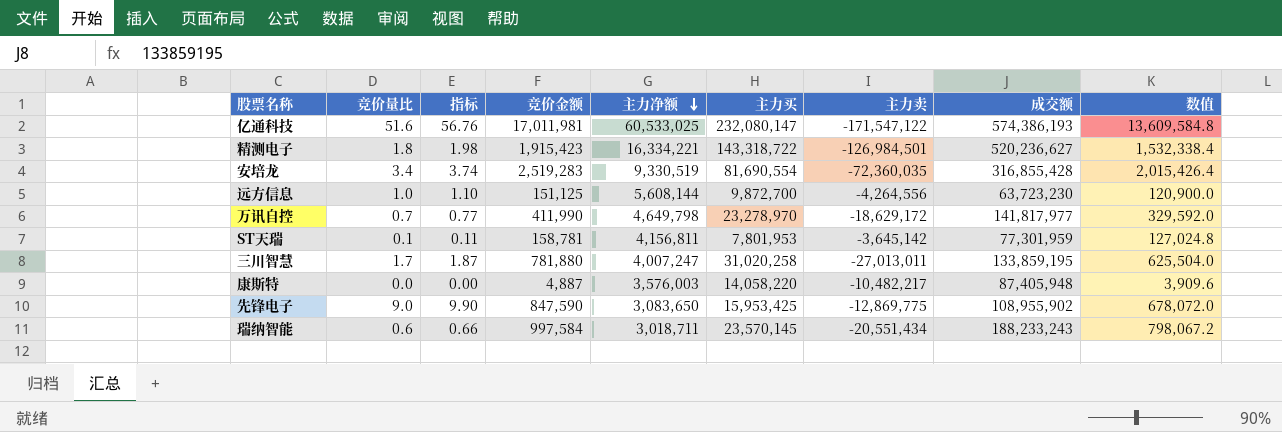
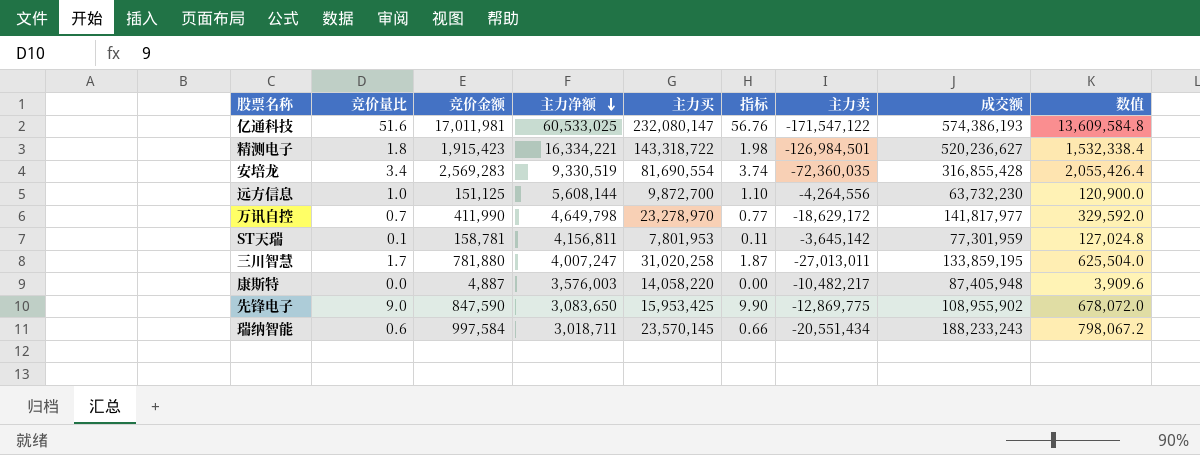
column 指标 | position: 3 -> 6
安培龙 | 竞价金额: 2,519,283 -> 2,569,283
安培龙 | 数值: 2,015,426.4 -> 2,055,426.4
远方信息 | 成交额: 63,723,230 -> 63,732,230

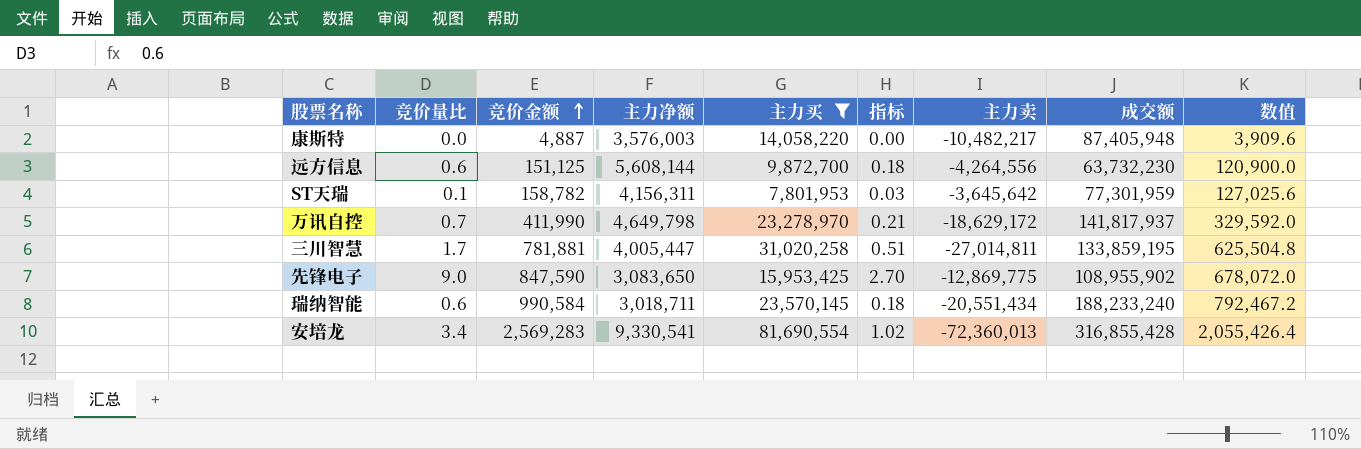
filter: none -> 主力买 <= 81,690,554
row order: 主力净额 descending -> 竞价金额 ascending
column 指标 | formula: [竞价量比] * 1.1 -> [竞价量比] * 0.3
远方信息 | 竞价量比: 1.0 -> 0.6
ST天瑞 | 竞价金额: 158,781 -> 158,782
ST天瑞 | 主力净额: 4,156,811 -> 4,156,311
ST天瑞 | 主力卖: -3,645,142 -> -3,645,642
ST天瑞 | 数值: 127,024.8 -> 127,025.6
万讯自控 | 成交额: 141,817,977 -> 141,817,937
三川智慧 | 竞价金额: 781,880 -> 781,881
三川智慧 | 主力净额: 4,007,247 -> 4,005,447
三川智慧 | 主力卖: -27,013,011 -> -27,014,811
三川智慧 | 数值: 625,504.0 -> 625,504.8
瑞纳智能 | 竞价金额: 997,584 -> 990,584
瑞纳智能 | 成交额: 188,233,243 -> 188,233,240
瑞纳智能 | 数值: 798,067.2 -> 792,467.2
安培龙 | 主力净额: 9,330,519 -> 9,330,541
安培龙 | 主力卖: -72,360,035 -> -72,360,013

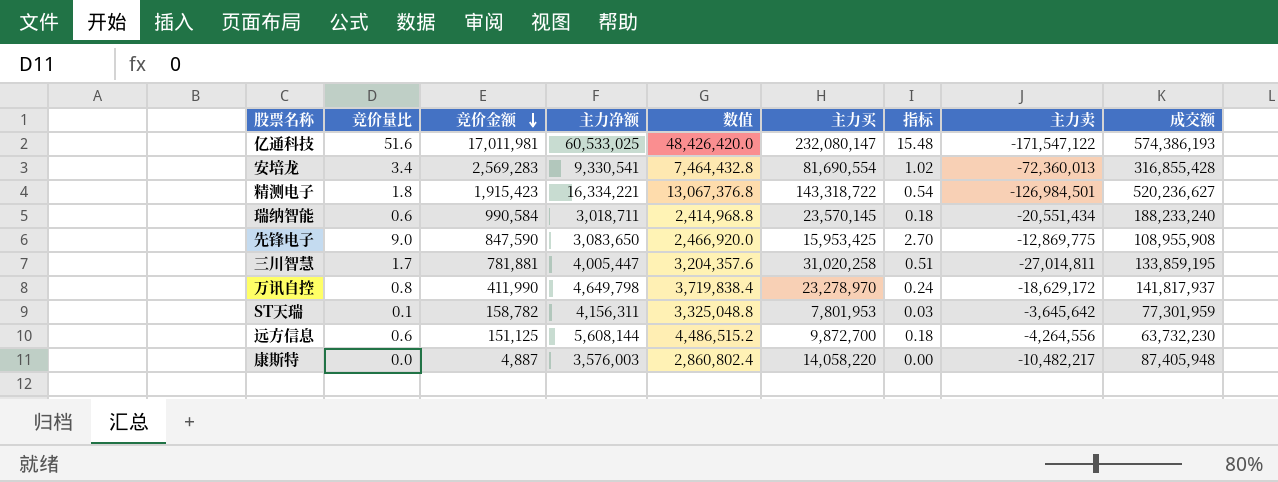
filter: 主力买 <= 81,690,554 -> none
row order: 竞价金额 ascending -> 竞价金额 descending
column 数值 | formula: [竞价金额] * 0.8 -> [主力净额] * 0.8
column 数值 | position: 9 -> 5
先锋电子 | 成交额: 108,955,902 -> 108,955,908
万讯自控 | 竞价量比: 0.7 -> 0.8
万讯自控 | 指标: 0.21 -> 0.24

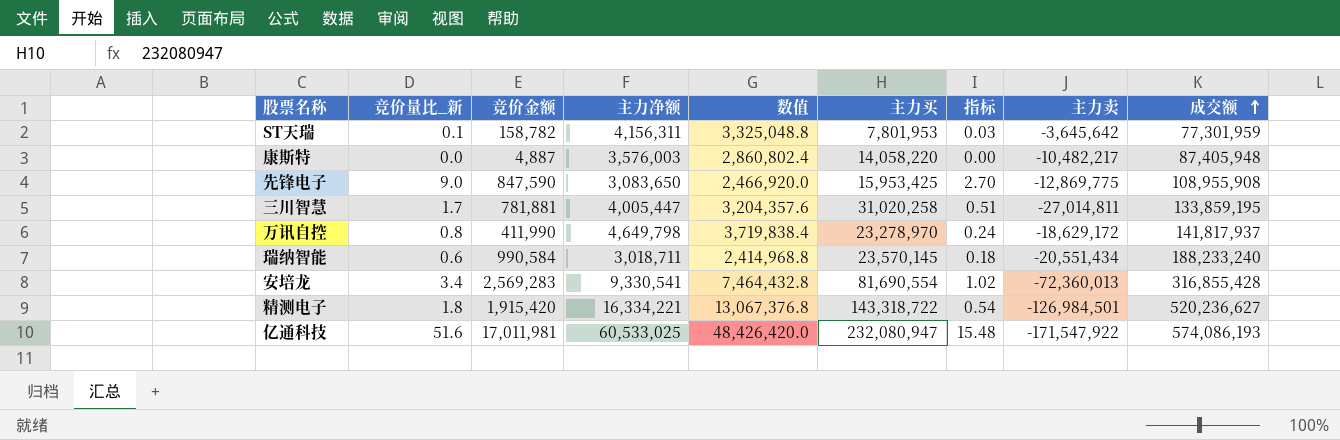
row order: 竞价金额 descending -> 成交额 ascending
column name: 竞价量比 -> 竞价量比_新
row 远方信息: 0.6 | 151,125 | 5,608,144 | 4,486,515.2 | 9,872,700 | 0.18 | -4,264,556 | 63,732,230 -> none
精测电子 | 竞价金额: 1,915,423 -> 1,915,420
亿通科技 | 主力买: 232,080,147 -> 232,080,947
亿通科技 | 主力卖: -171,547,122 -> -171,547,922
亿通科技 | 成交额: 574,386,193 -> 574,086,193

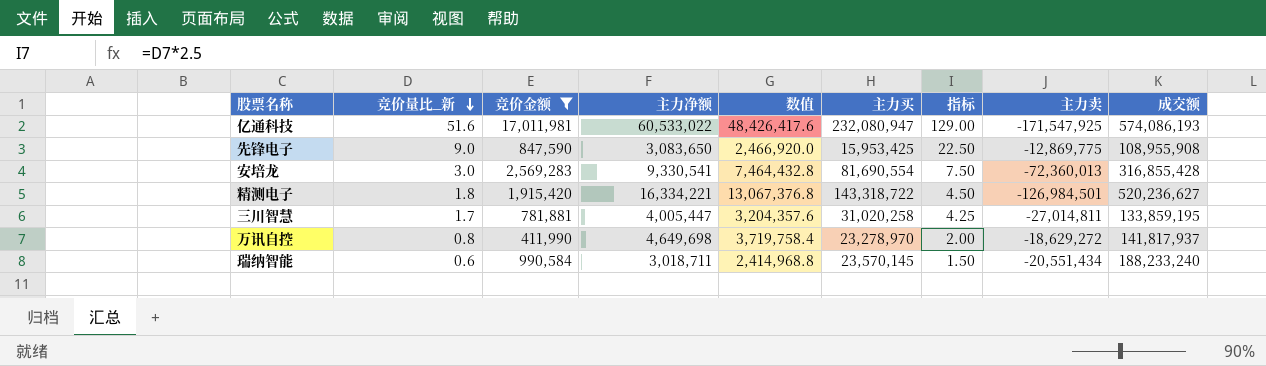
filter: none -> 竞价金额 >= 411,990
row order: 成交额 ascending -> 竞价量比_新 descending
column 指标 | formula: [竞价量比_新] * 0.3 -> [竞价量比_新] * 2.5
亿通科技 | 主力净额: 60,533,025 -> 60,533,022
亿通科技 | 数值: 48,426,420.0 -> 48,426,417.6
亿通科技 | 主力卖: -171,547,922 -> -171,547,925
安培龙 | 竞价量比_新: 3.4 -> 3.0
万讯自控 | 主力净额: 4,649,798 -> 4,649,698
万讯自控 | 数值: 3,719,838.4 -> 3,719,758.4
万讯自控 | 主力卖: -18,629,172 -> -18,629,272

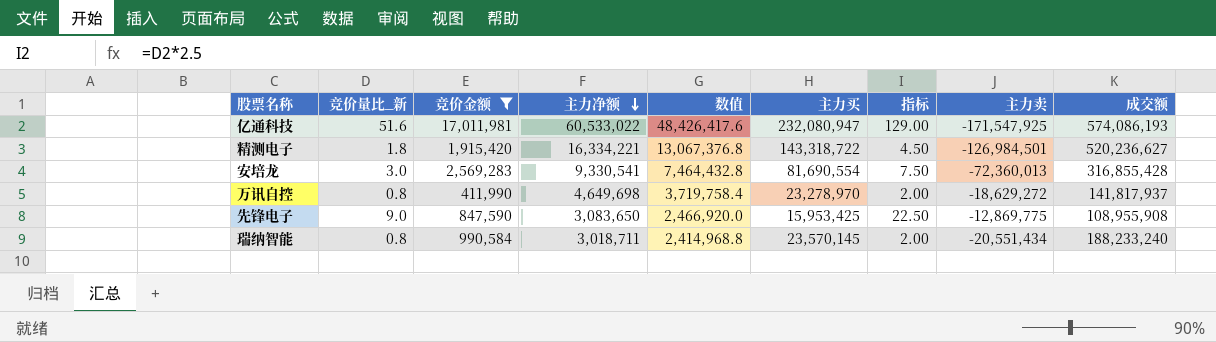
row order: 竞价量比_新 descending -> 主力净额 descending
row 三川智慧: 1.7 | 781,881 | 4,005,447 | 3,204,357.6 | 31,020,258 | 4.25 | -27,014,811 | 133,859,195 -> none
瑞纳智能 | 竞价量比_新: 0.6 -> 0.8
瑞纳智能 | 指标: 1.50 -> 2.00

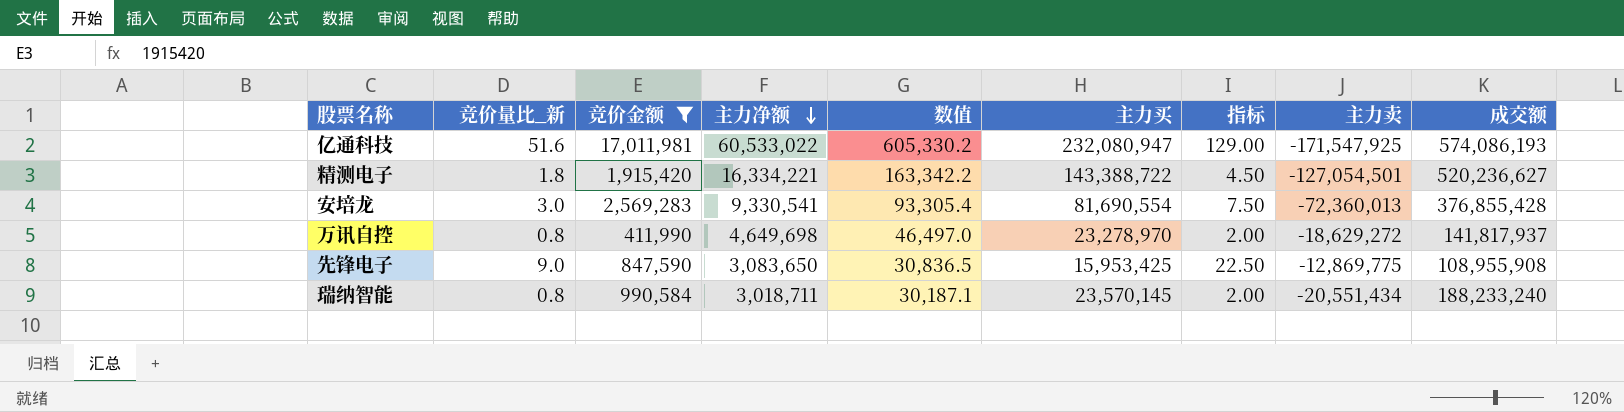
column 数值 | formula: [主力净额] * 0.8 -> [主力净额] * 0.01
精测电子 | 主力买: 143,318,722 -> 143,388,722
精测电子 | 主力卖: -126,984,501 -> -127,054,501
安培龙 | 成交额: 316,855,428 -> 376,855,428

